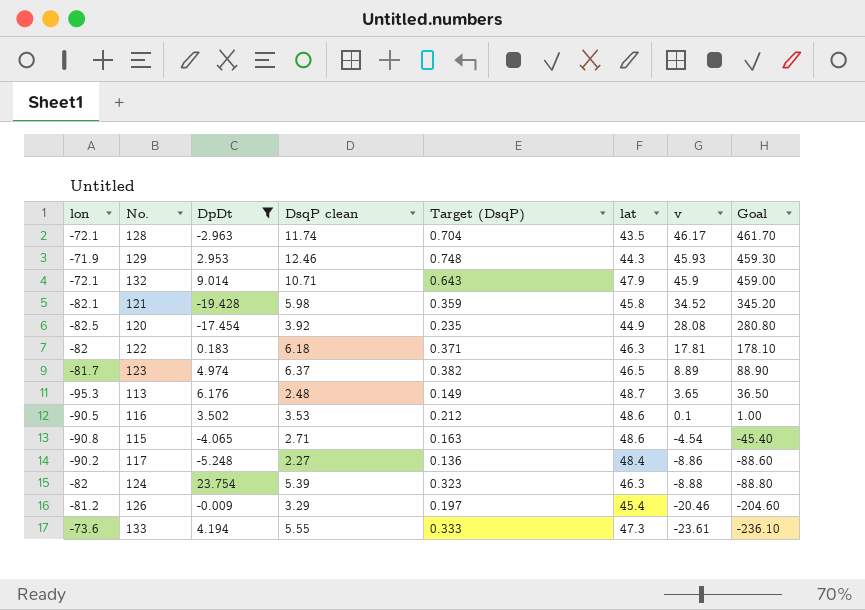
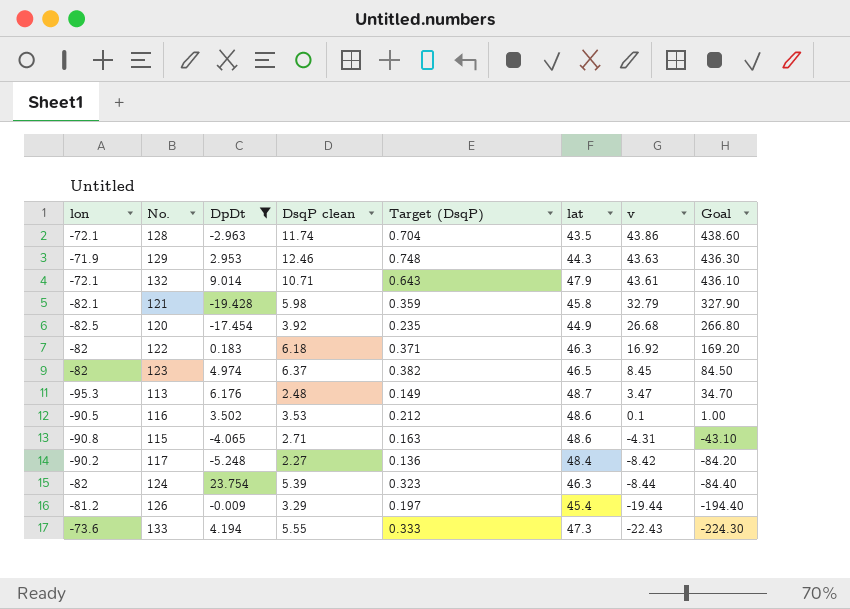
128 | v: 46.17 -> 43.86
128 | Goal: 461.70 -> 438.60
129 | v: 45.93 -> 43.63
129 | Goal: 459.30 -> 436.30
132 | v: 45.9 -> 43.61
132 | Goal: 459.00 -> 436.10
121 | v: 34.52 -> 32.79
121 | Goal: 345.20 -> 327.90
120 | v: 28.08 -> 26.68
120 | Goal: 280.80 -> 266.80
122 | v: 17.81 -> 16.92
122 | Goal: 178.10 -> 169.20
123 | lon: -81.7 -> -82
123 | v: 8.89 -> 8.45
123 | Goal: 88.90 -> 84.50
113 | v: 3.65 -> 3.47
113 | Goal: 36.50 -> 34.70
115 | v: -4.54 -> -4.31
115 | Goal: -45.40 -> -43.10
117 | v: -8.86 -> -8.42
117 | Goal: -88.60 -> -84.20
124 | v: -8.88 -> -8.44
124 | Goal: -88.80 -> -84.40
126 | v: -20.46 -> -19.44
126 | Goal: -204.60 -> -194.40
133 | v: -23.61 -> -22.43
133 | Goal: -236.10 -> -224.30

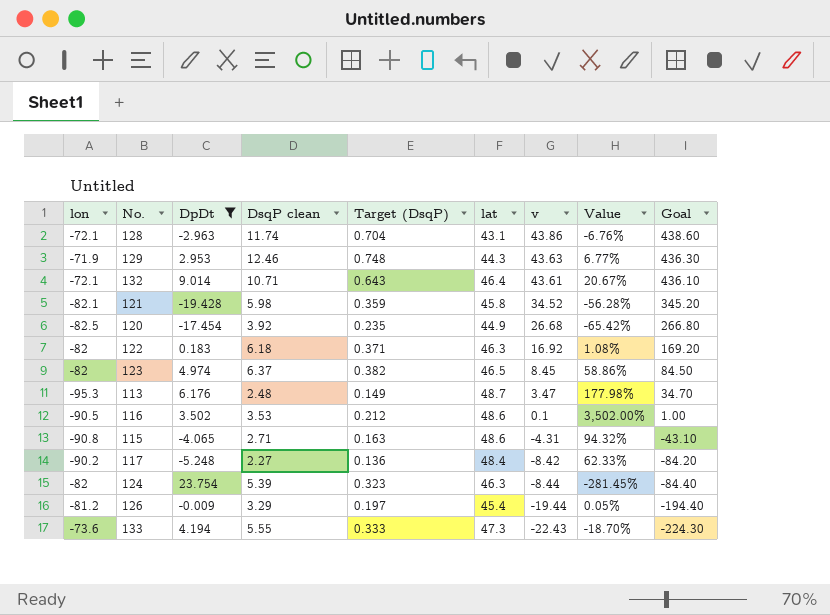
column Value | formula: none -> [DpDt] / [v]
128 | lat: 43.5 -> 43.1
132 | lat: 47.9 -> 46.4
121 | v: 32.79 -> 34.52
121 | Goal: 327.90 -> 345.20

